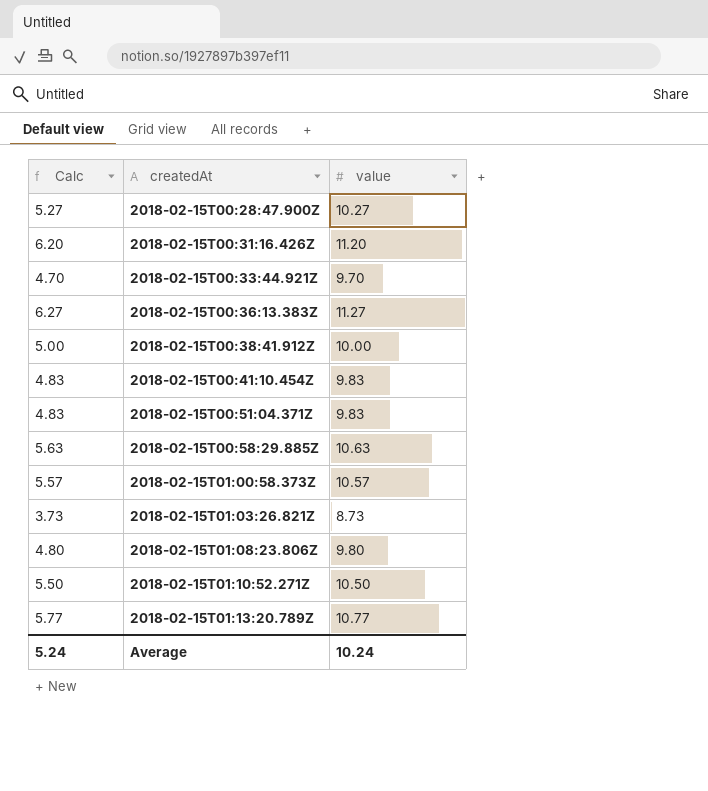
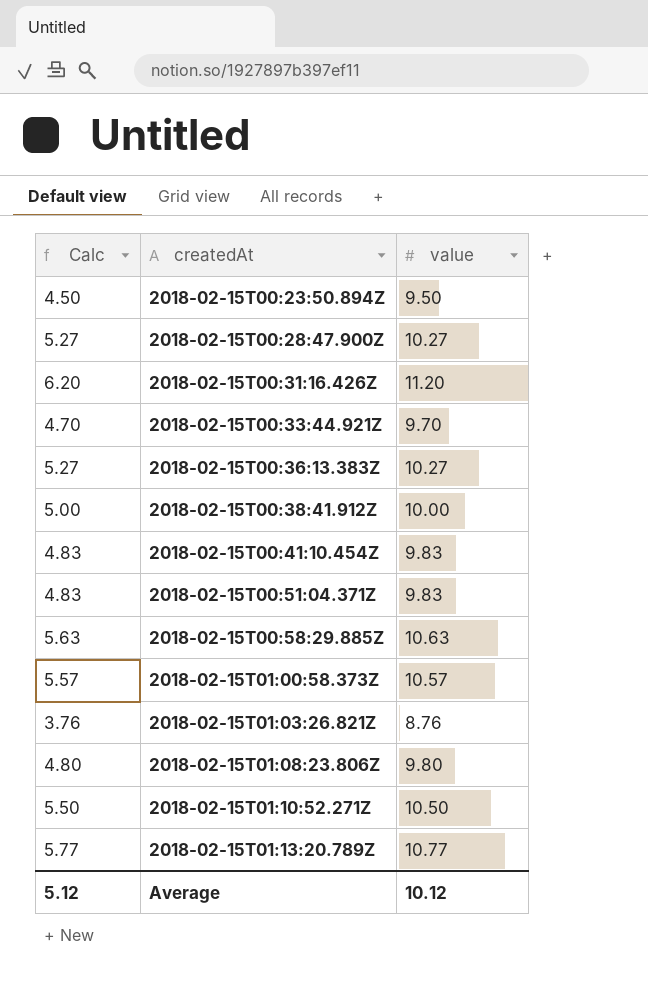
row 2018-02-15T00:23:50.894Z: none -> 4.50 | 9.50
2018-02-15T00:36:13.383Z | Calc: 6.27 -> 5.27
2018-02-15T00:36:13.383Z | value: 11.27 -> 10.27
2018-02-15T01:03:26.821Z | Calc: 3.73 -> 3.76
2018-02-15T01:03:26.821Z | value: 8.73 -> 8.76
Average | Calc: 5.24 -> 5.12
Average | value: 10.24 -> 10.12

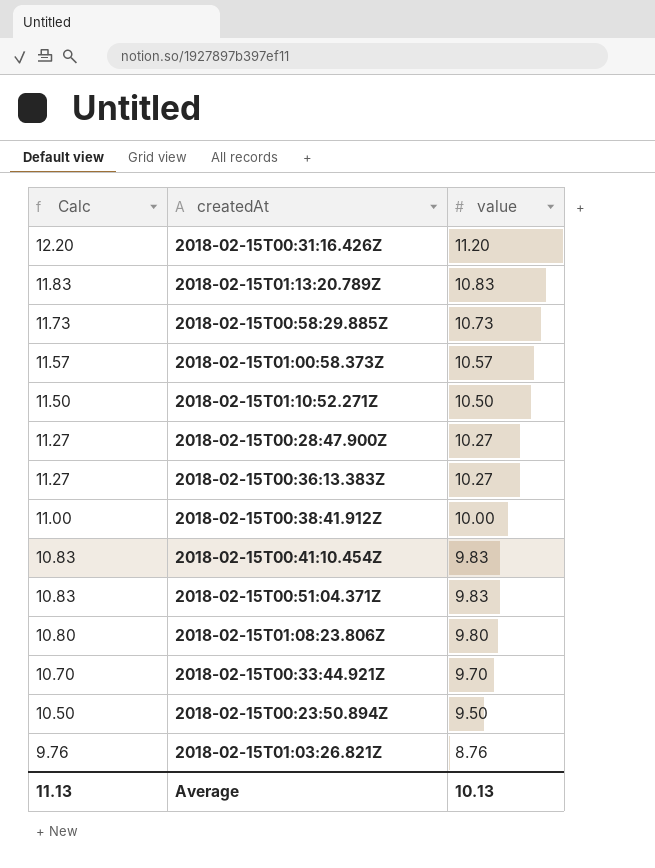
row order: createdAt ascending -> Calc descending
column Calc | formula: [value] - 5 -> [value] + 1
2018-02-15T01:13:20.789Z | value: 10.77 -> 10.83
2018-02-15T00:58:29.885Z | value: 10.63 -> 10.73
Average | Calc: 5.12 -> 11.13
Average | value: 10.12 -> 10.13

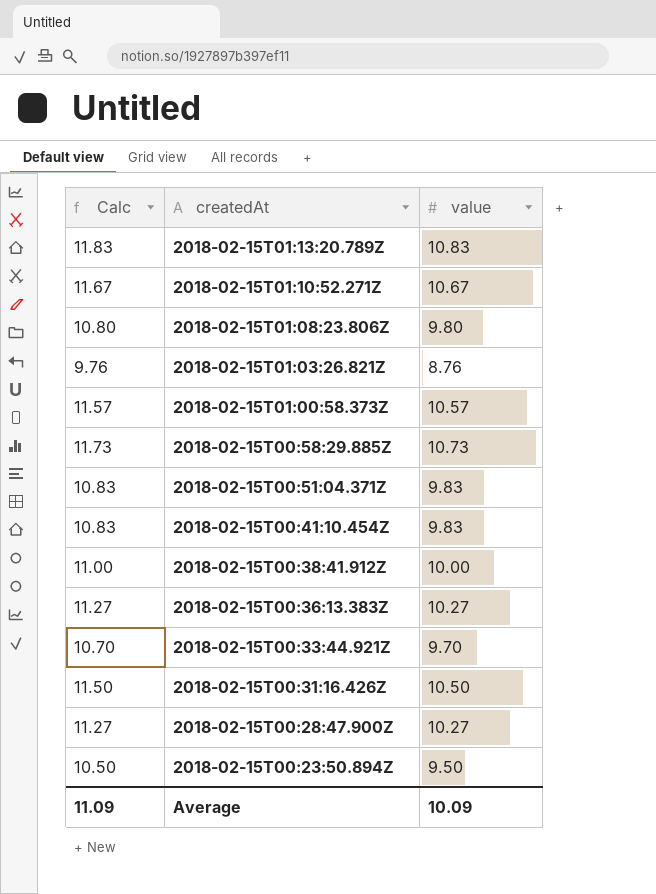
row order: Calc descending -> createdAt descending
2018-02-15T01:10:52.271Z | Calc: 11.50 -> 11.67
2018-02-15T01:10:52.271Z | value: 10.50 -> 10.67
2018-02-15T00:31:16.426Z | Calc: 12.20 -> 11.50
2018-02-15T00:31:16.426Z | value: 11.20 -> 10.50
Average | Calc: 11.13 -> 11.09
Average | value: 10.13 -> 10.09

